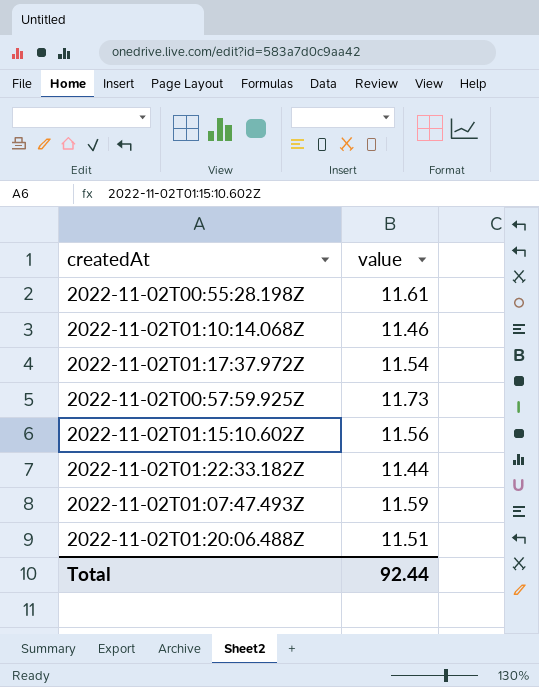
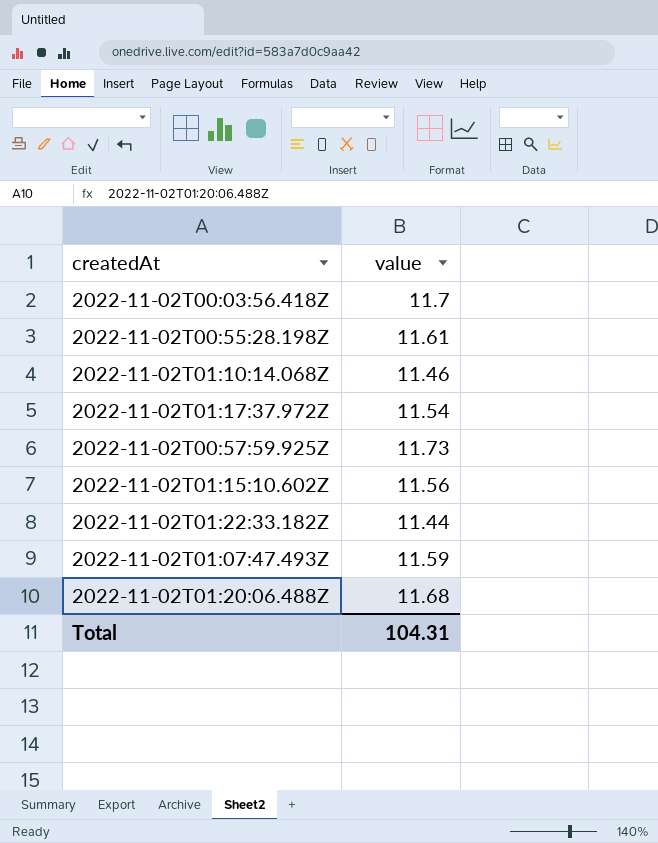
row 2022-11-02T00:03:56.418Z: none -> 11.7
2022-11-02T01:20:06.488Z | value: 11.51 -> 11.68
Total | value: 92.44 -> 104.31

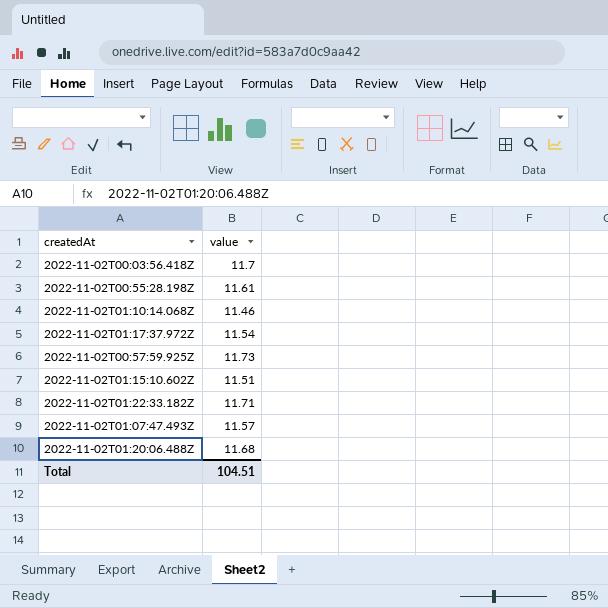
2022-11-02T01:15:10.602Z | value: 11.56 -> 11.51
2022-11-02T01:22:33.182Z | value: 11.44 -> 11.71
2022-11-02T01:07:47.493Z | value: 11.59 -> 11.57
Total | value: 104.31 -> 104.51

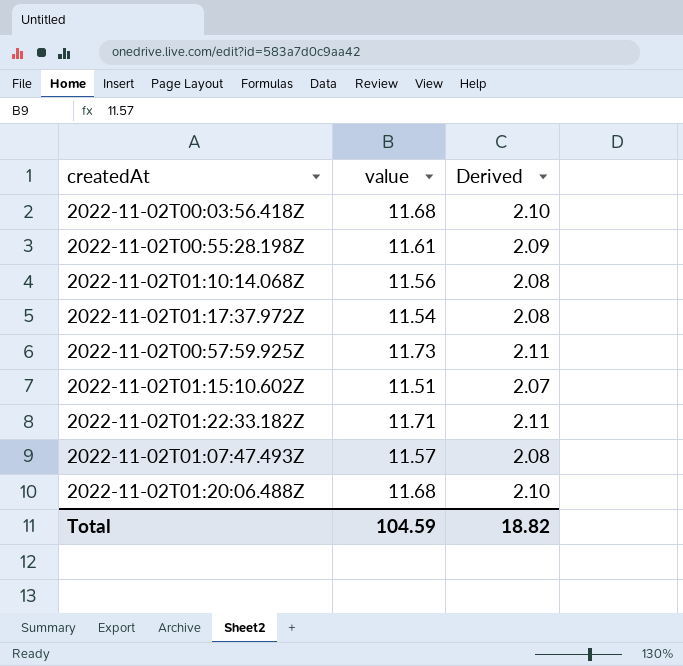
column Derived | formula: none -> [value] * 0.18
2022-11-02T00:03:56.418Z | value: 11.7 -> 11.68
2022-11-02T01:10:14.068Z | value: 11.46 -> 11.56
Total | value: 104.51 -> 104.59

